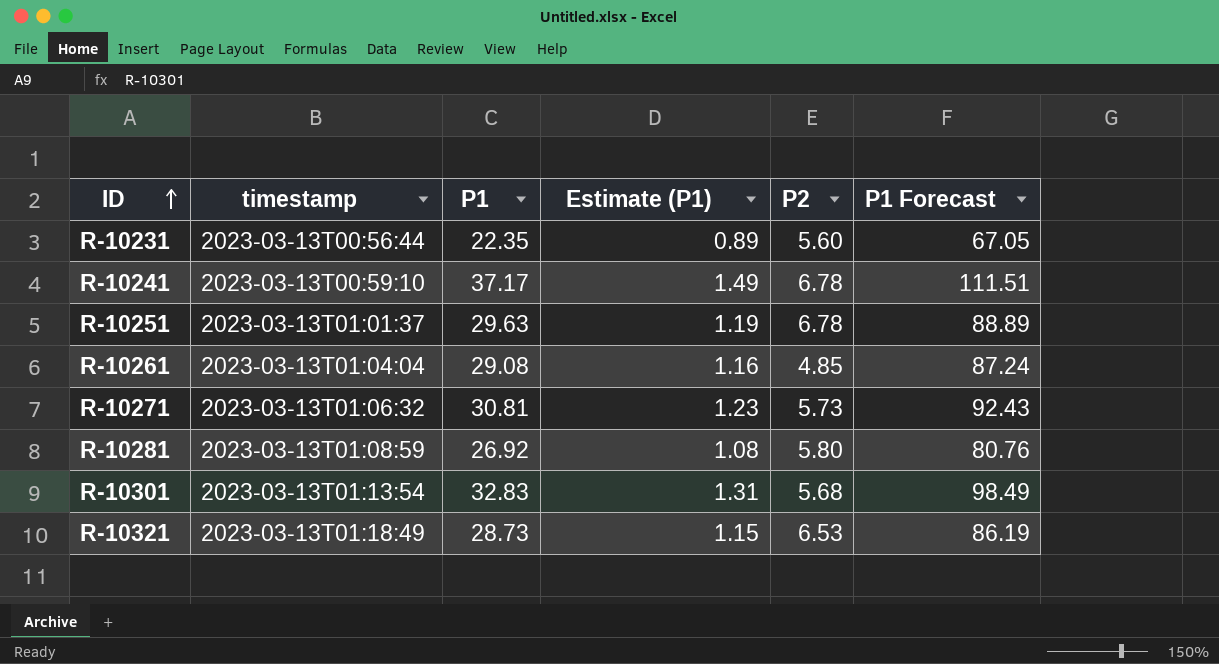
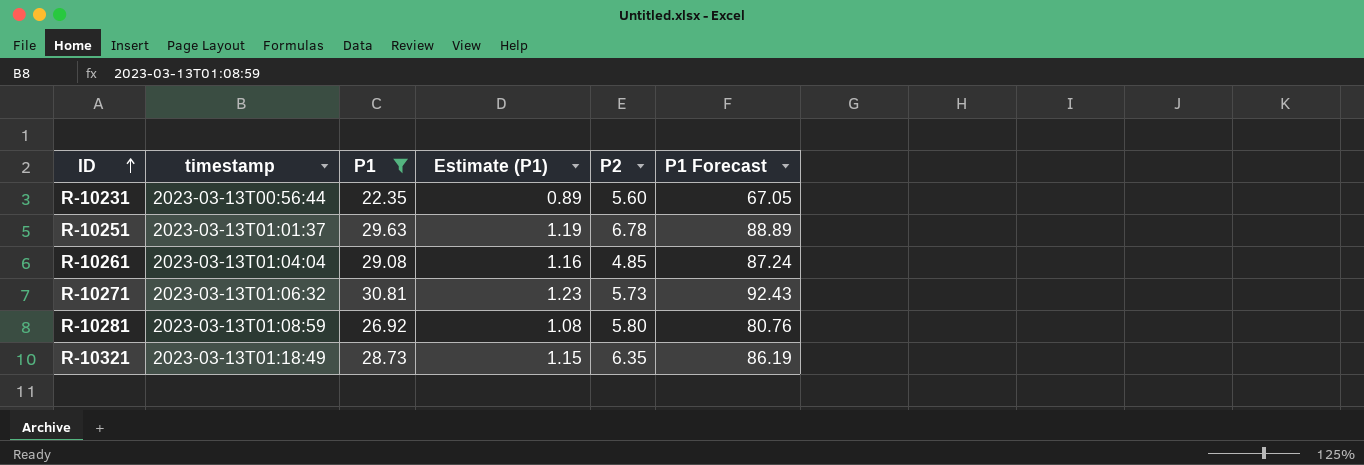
filter: none -> P1 <= 30.81
R-10321 | P2: 6.53 -> 6.35

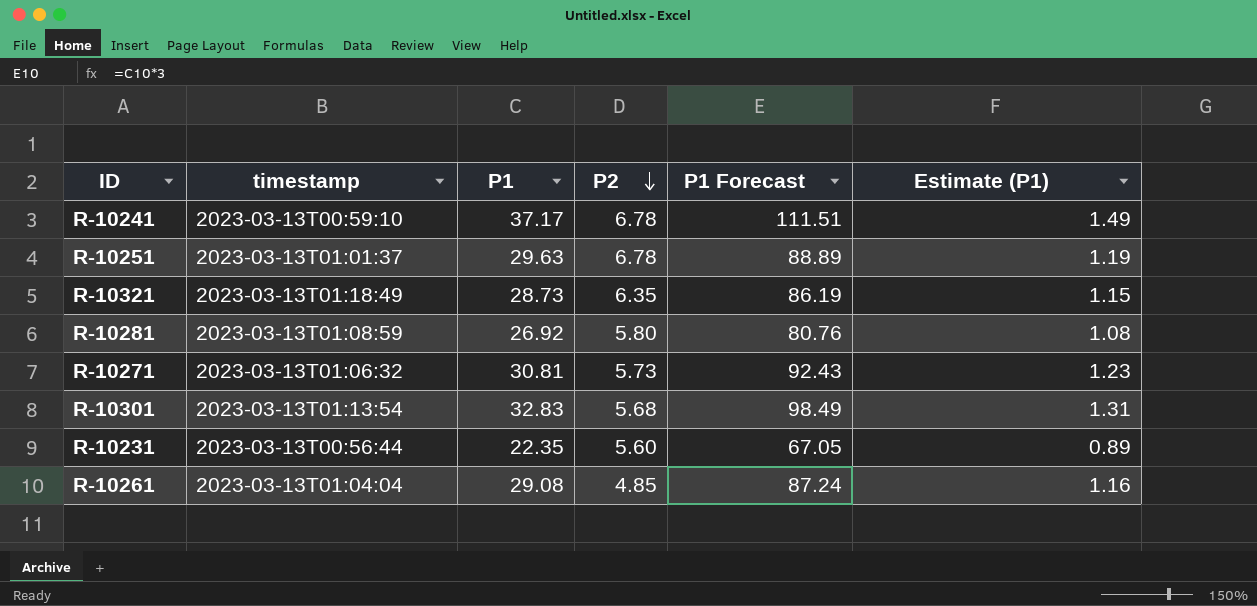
filter: P1 <= 30.81 -> none
row order: ID ascending -> P2 descending
column Estimate (P1) | position: 4 -> 6

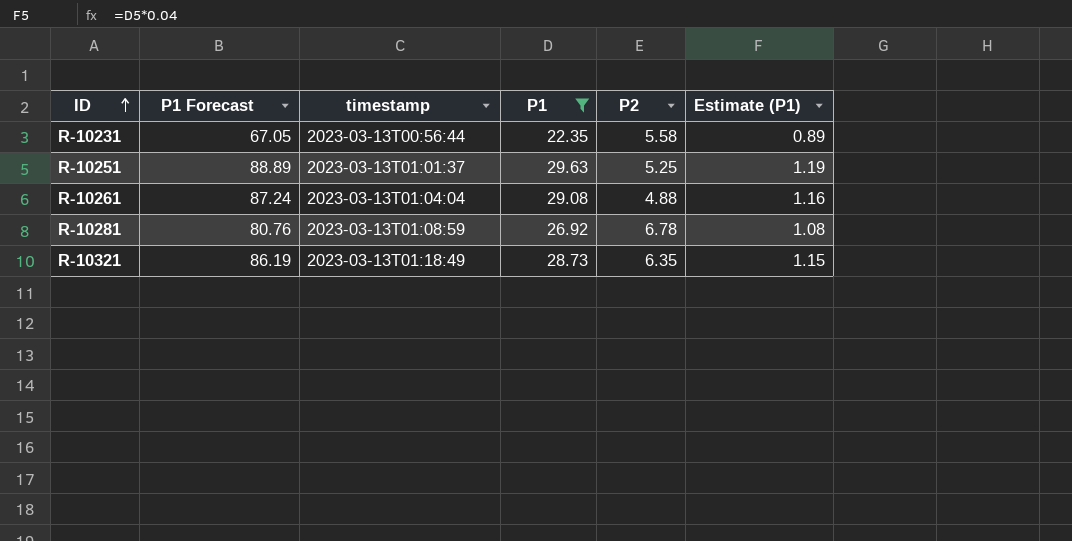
filter: none -> P1 <= 29.63
row order: P2 descending -> ID ascending
column P1 Forecast | position: 5 -> 2
R-10231 | P2: 5.60 -> 5.58
R-10251 | P2: 6.78 -> 5.25
R-10261 | P2: 4.85 -> 4.88
R-10281 | P2: 5.80 -> 6.78

